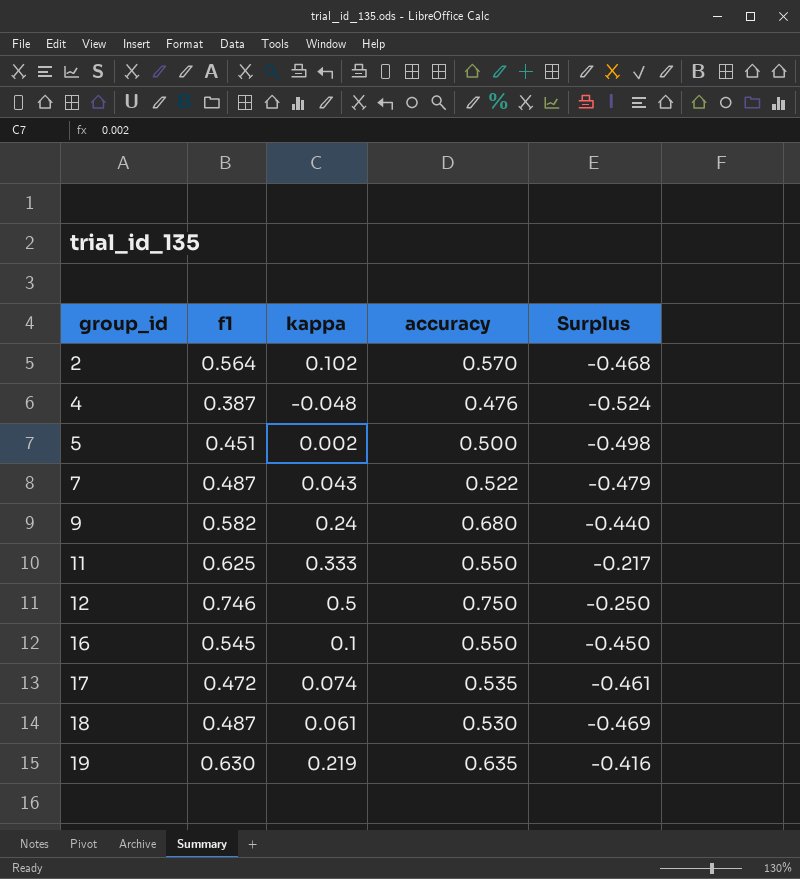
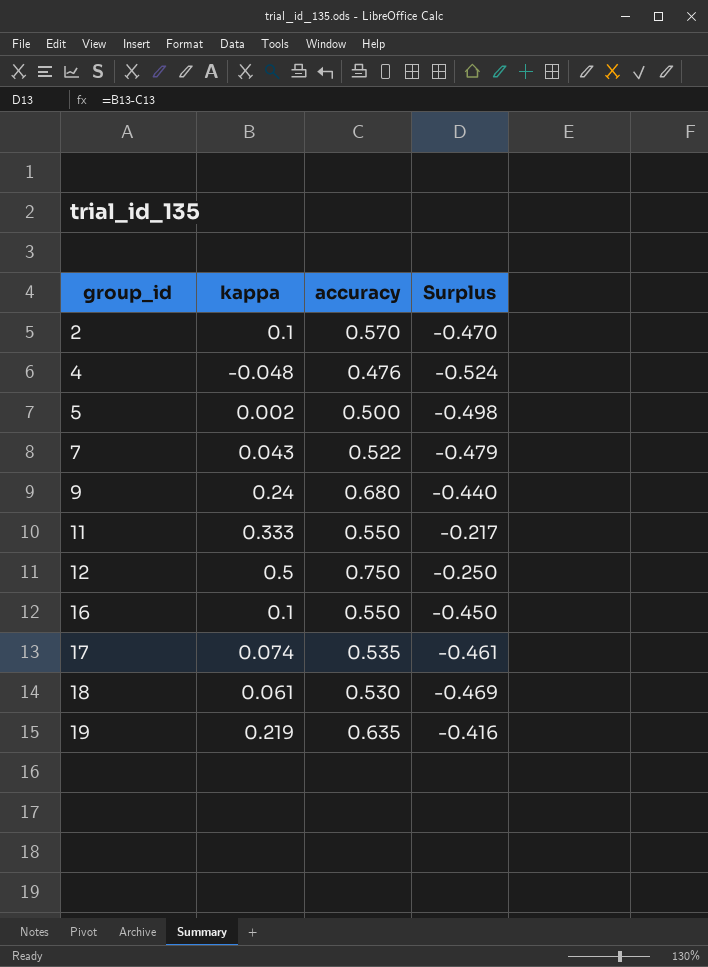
column f1 | position: 2 -> none
2 | kappa: 0.102 -> 0.1
2 | Surplus: -0.468 -> -0.470

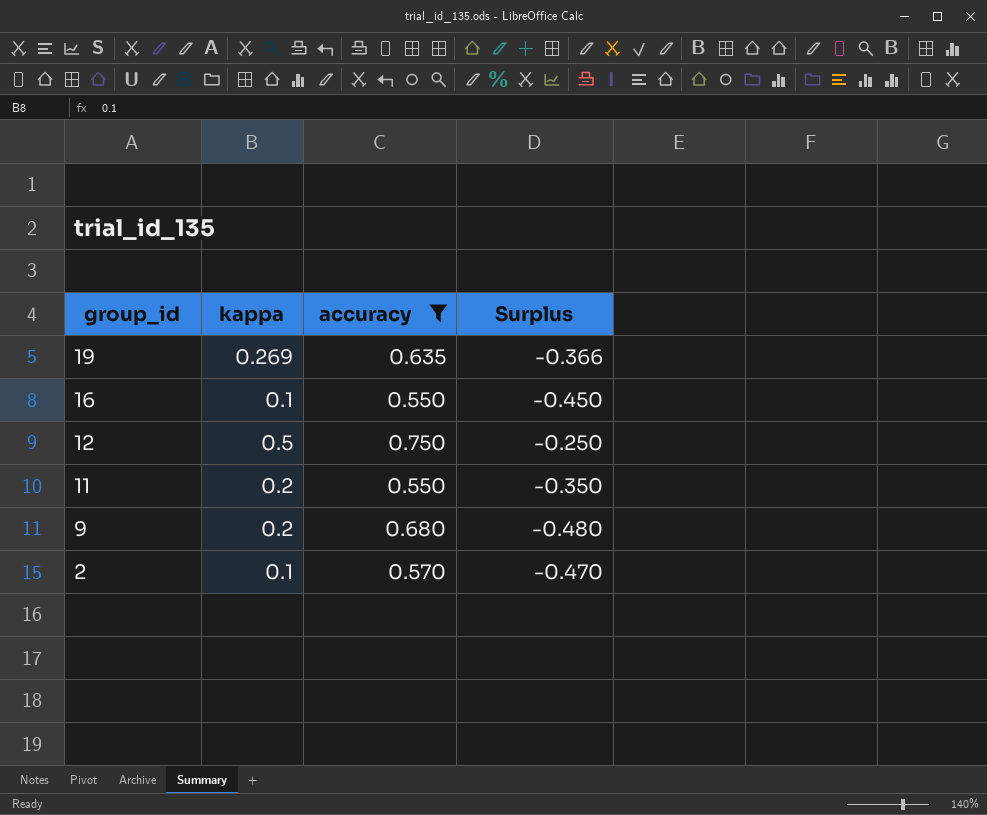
filter: none -> accuracy >= 0.550
row order: group_id ascending -> group_id descending
19 | kappa: 0.219 -> 0.269
19 | Surplus: -0.416 -> -0.366
11 | kappa: 0.333 -> 0.2
11 | Surplus: -0.217 -> -0.350
9 | kappa: 0.24 -> 0.2
9 | Surplus: -0.440 -> -0.480

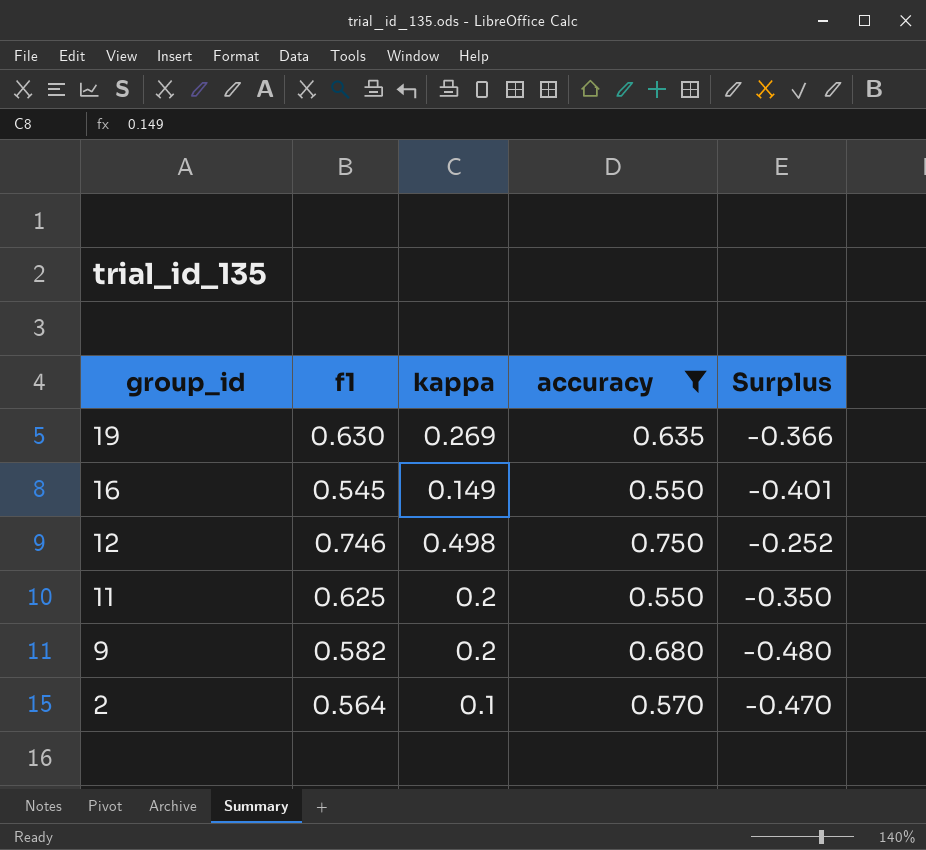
column f1 | position: none -> 2
16 | kappa: 0.1 -> 0.149
16 | Surplus: -0.450 -> -0.401
12 | kappa: 0.5 -> 0.498
12 | Surplus: -0.250 -> -0.252

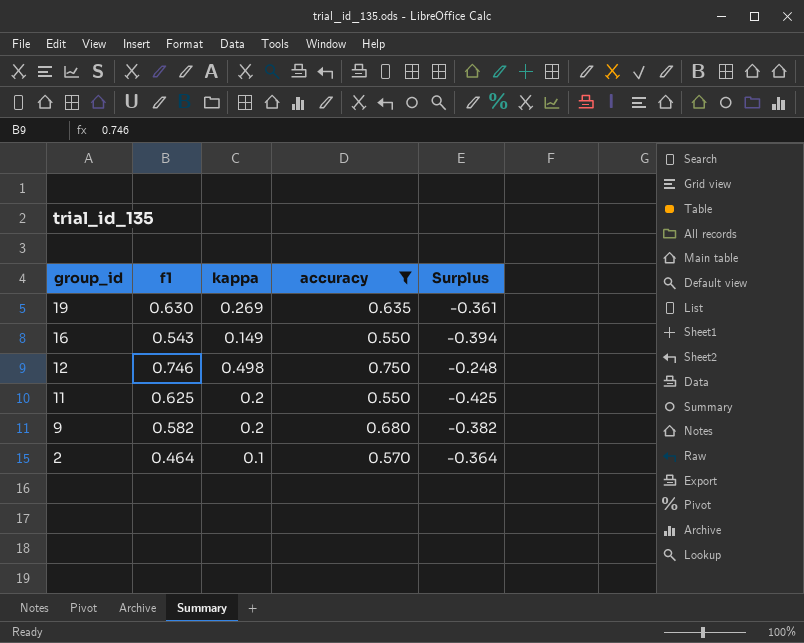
column Surplus | formula: [kappa] - [accuracy] -> [kappa] - [f1]
16 | f1: 0.545 -> 0.543
2 | f1: 0.564 -> 0.464

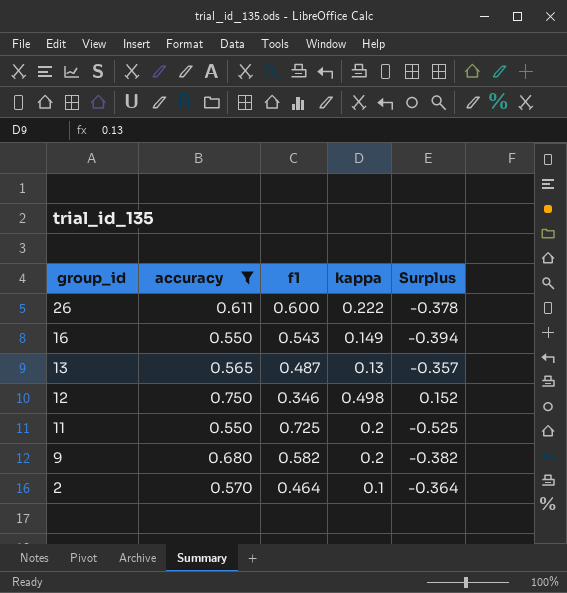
column accuracy | position: 4 -> 2
row 19: 0.630 | 0.269 | 0.635 | -0.361 -> none
row 26: none -> 0.611 | 0.600 | 0.222 | -0.378
row 13: none -> 0.565 | 0.487 | 0.13 | -0.357
12 | f1: 0.746 -> 0.346
12 | Surplus: -0.248 -> 0.152
11 | f1: 0.625 -> 0.725
11 | Surplus: -0.425 -> -0.525

